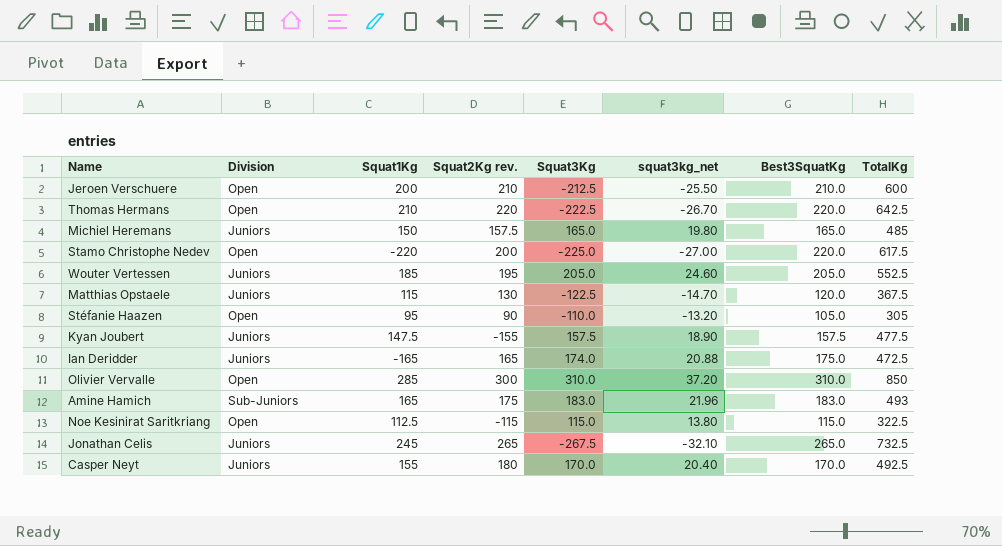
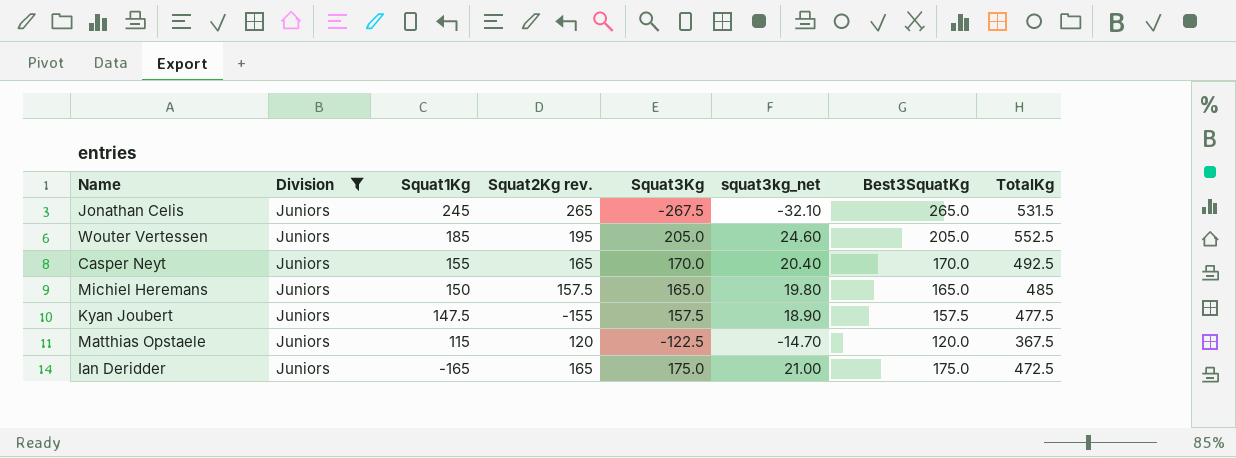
filter: none -> Division = Juniors
row order: none -> Squat1Kg descending
Jonathan Celis | TotalKg: 732.5 -> 531.5
Casper Neyt | Squat2Kg rev.: 180 -> 165
Matthias Opstaele | Squat2Kg rev.: 130 -> 120
Ian Deridder | Squat3Kg: 174.0 -> 175.0
Ian Deridder | squat3kg_net: 20.88 -> 21.00

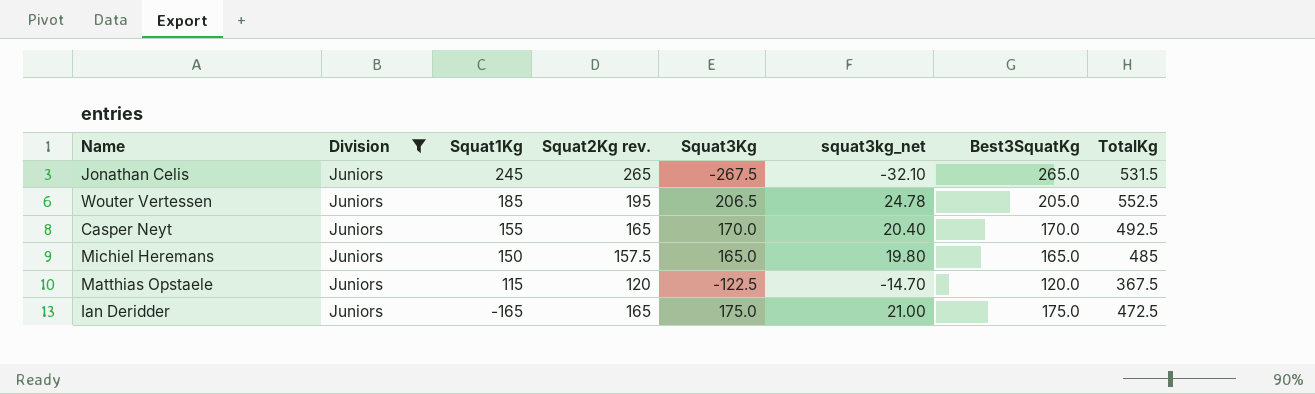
row Kyan Joubert: Juniors | 147.5 | -155 | 157.5 | 18.90 | 157.5 | 477.5 -> none
Wouter Vertessen | Squat3Kg: 205.0 -> 206.5
Wouter Vertessen | squat3kg_net: 24.60 -> 24.78

